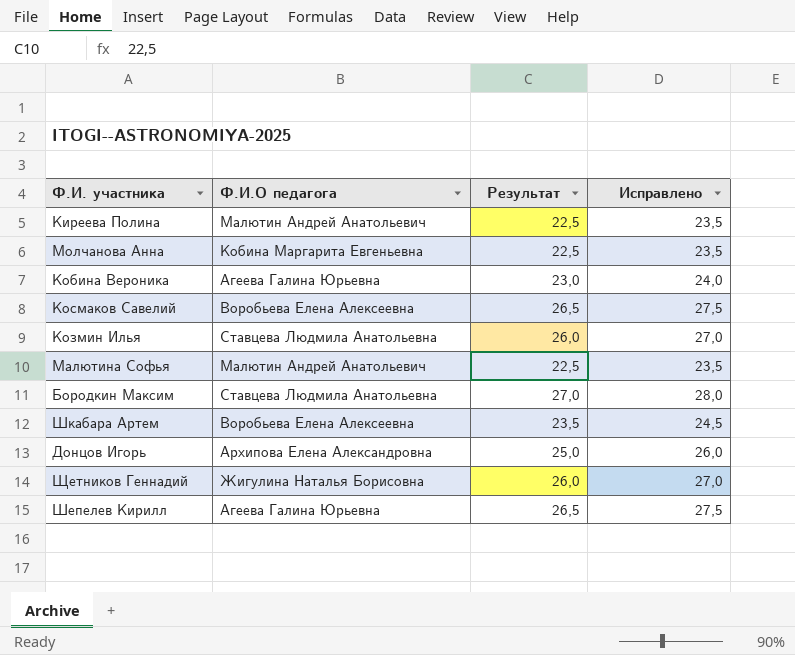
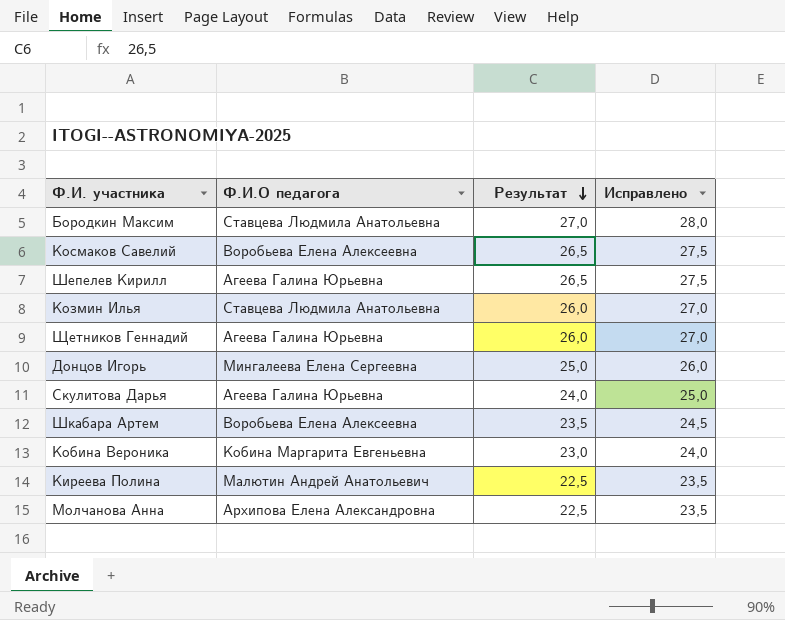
row order: none -> Результат descending
row Малютина Софья: Малютин Андрей Анатольевич | 22,5 | 23,5 -> none
Щетников Геннадий | Ф.И.О педагога: Жигулина Наталья Борисовна -> Агеева Галина Юрьевна
Донцов Игорь | Ф.И.О педагога: Архипова Елена Александровна -> Мингалеева Елена Сергеевна
row Скулитова Дарья: none -> Агеева Галина Юрьевна | 24,0 | 25,0
Кобина Вероника | Ф.И.О педагога: Агеева Галина Юрьевна -> Кобина Маргарита Евгеньевна
Молчанова Анна | Ф.И.О педагога: Кобина Маргарита Евгеньевна -> Архипова Елена Александровна

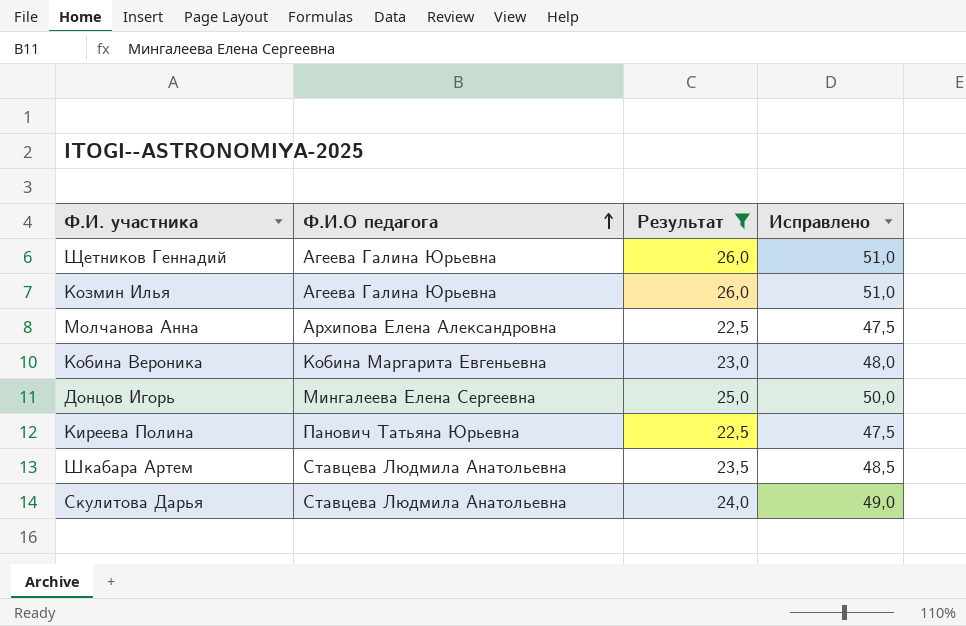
filter: none -> Результат <= 26,0
row order: Результат descending -> Ф.И.О педагога ascending
column Исправлено | formula: [Результат] + 1 -> [Результат] + 25
Козмин Илья | Ф.И.О педагога: Ставцева Людмила Анатольевна -> Агеева Галина Юрьевна
Киреева Полина | Ф.И.О педагога: Малютин Андрей Анатольевич -> Панович Татьяна Юрьевна
Шкабара Артем | Ф.И.О педагога: Воробьева Елена Алексеевна -> Ставцева Людмила Анатольевна
Скулитова Дарья | Ф.И.О педагога: Агеева Галина Юрьевна -> Ставцева Людмила Анатольевна

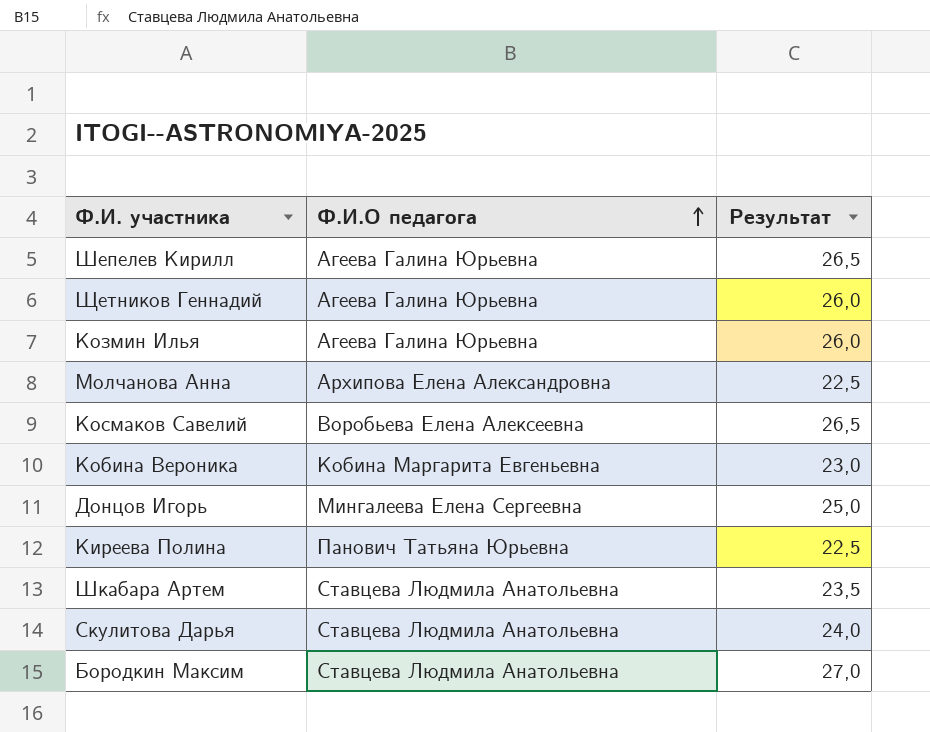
filter: Результат <= 26,0 -> none
column Исправлено | formula: [Результат] + 25 -> none

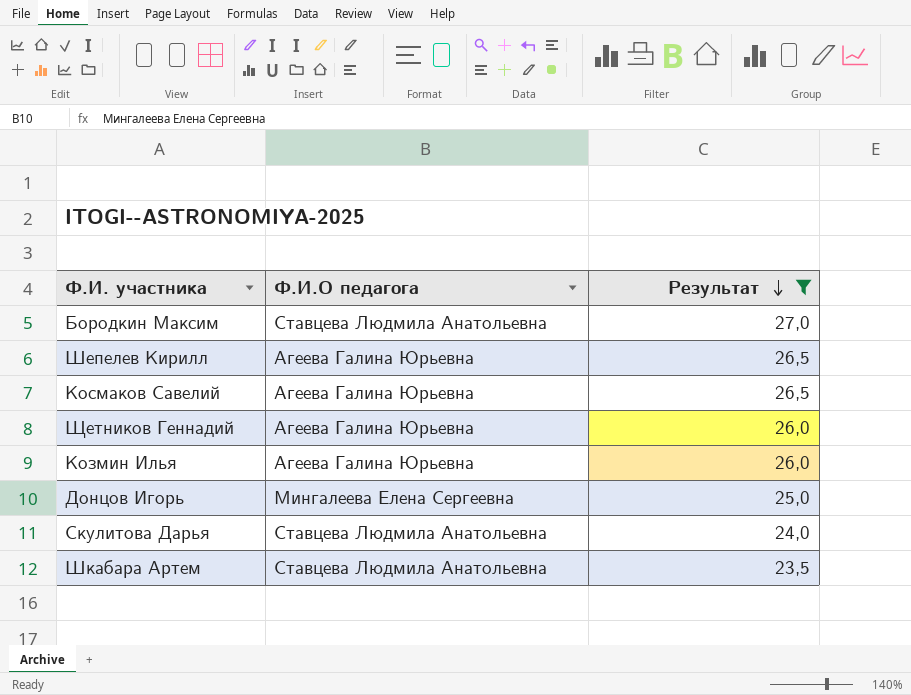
filter: none -> Результат >= 23,5
row order: Ф.И.О педагога ascending -> Результат descending
Космаков Савелий | Ф.И.О педагога: Воробьева Елена Алексеевна -> Агеева Галина Юрьевна

